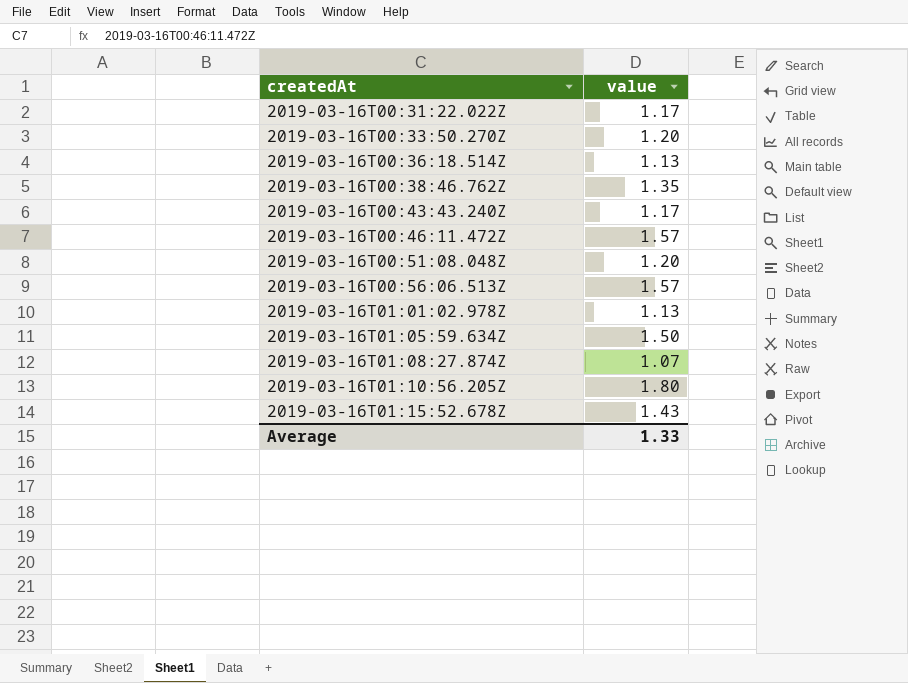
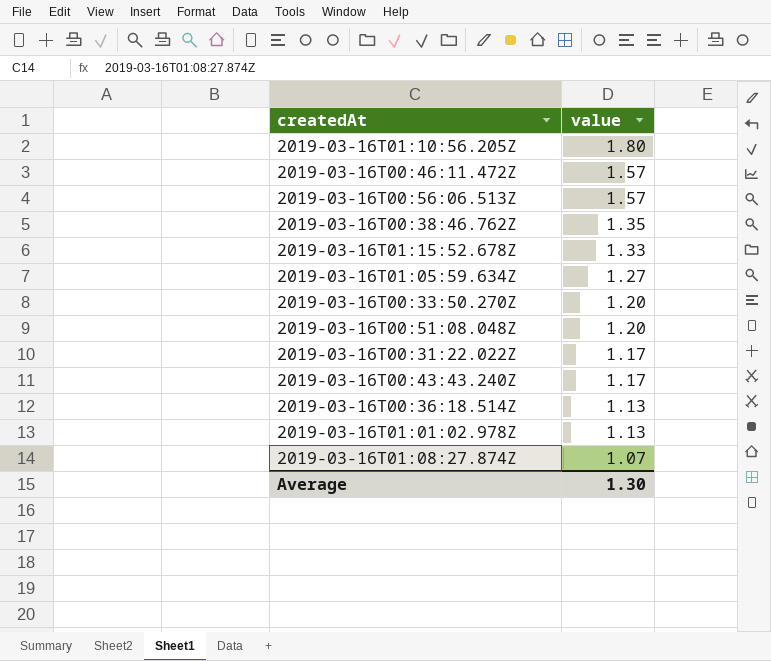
row order: createdAt ascending -> value descending
2019-03-16T01:15:52.678Z | value: 1.43 -> 1.33
2019-03-16T01:05:59.634Z | value: 1.50 -> 1.27
Average | value: 1.33 -> 1.30

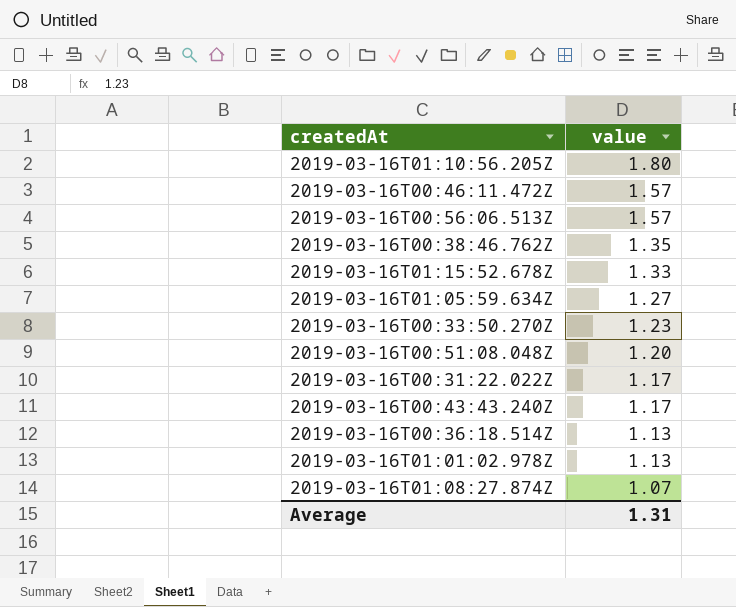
2019-03-16T00:33:50.270Z | value: 1.20 -> 1.23
Average | value: 1.30 -> 1.31

